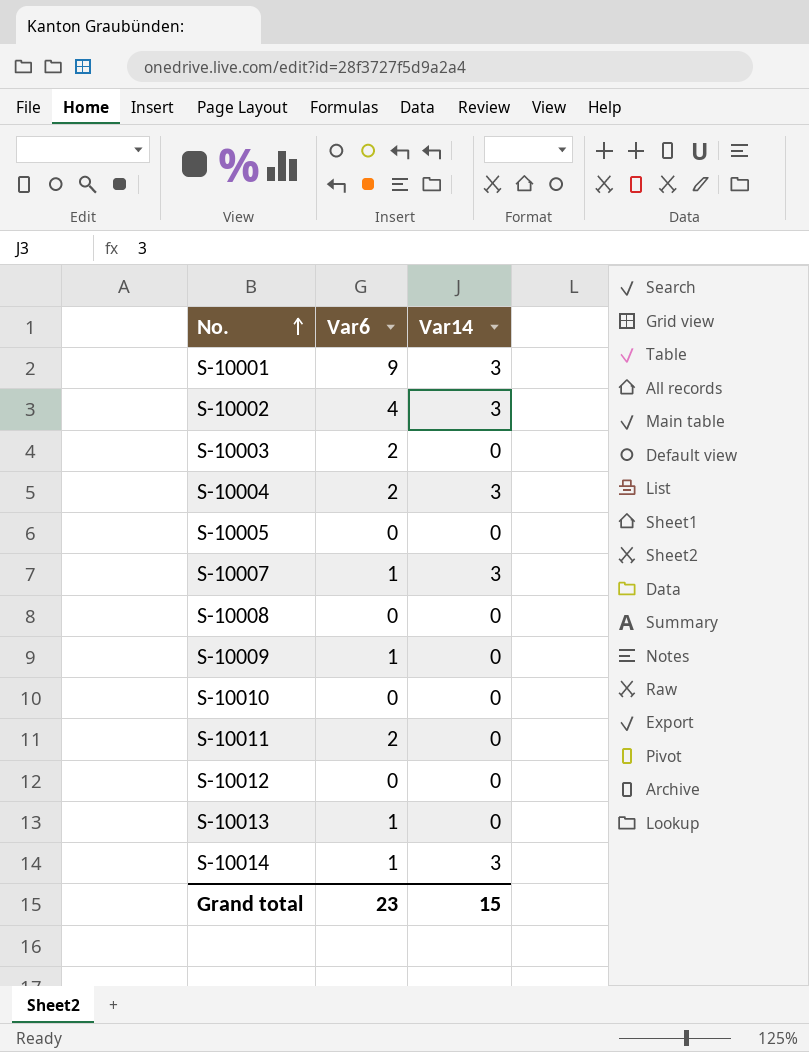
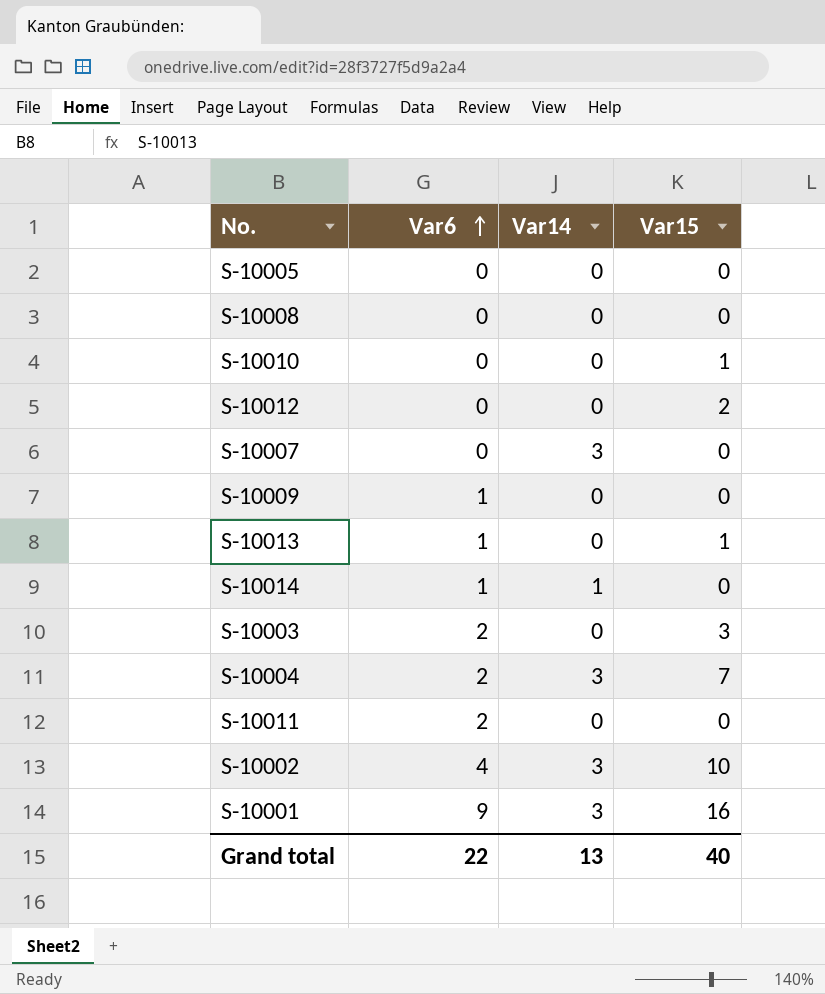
row order: No. ascending -> Var6 ascending
column Var15 | position: none -> 4
S-10007 | Var6: 1 -> 0
S-10014 | Var14: 3 -> 1
Grand total | Var6: 23 -> 22
Grand total | Var14: 15 -> 13

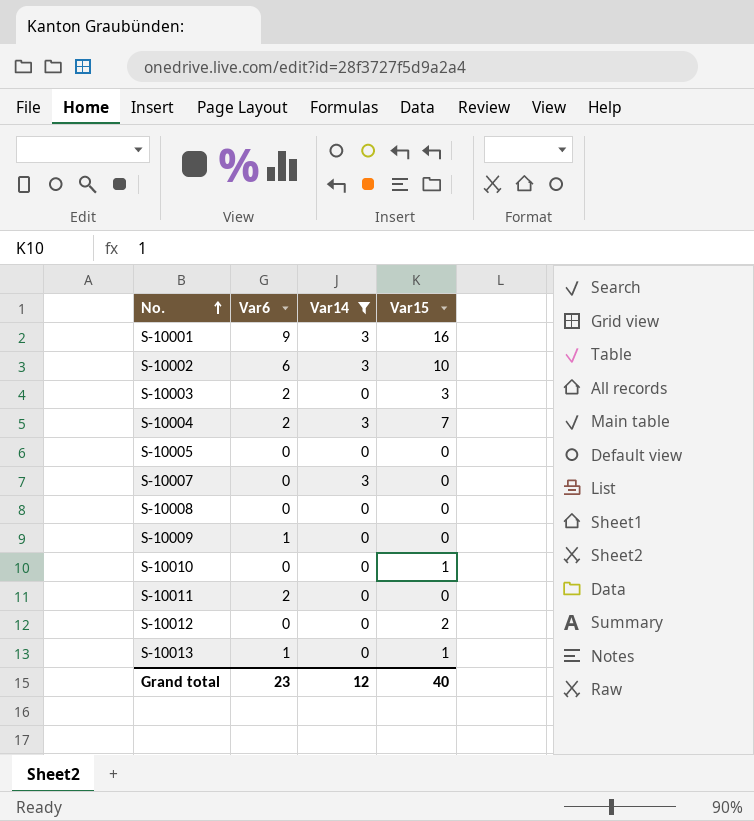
filter: none -> Var14 != 1
row order: Var6 ascending -> No. ascending
S-10002 | Var6: 4 -> 6
Grand total | Var6: 22 -> 23
Grand total | Var14: 13 -> 12

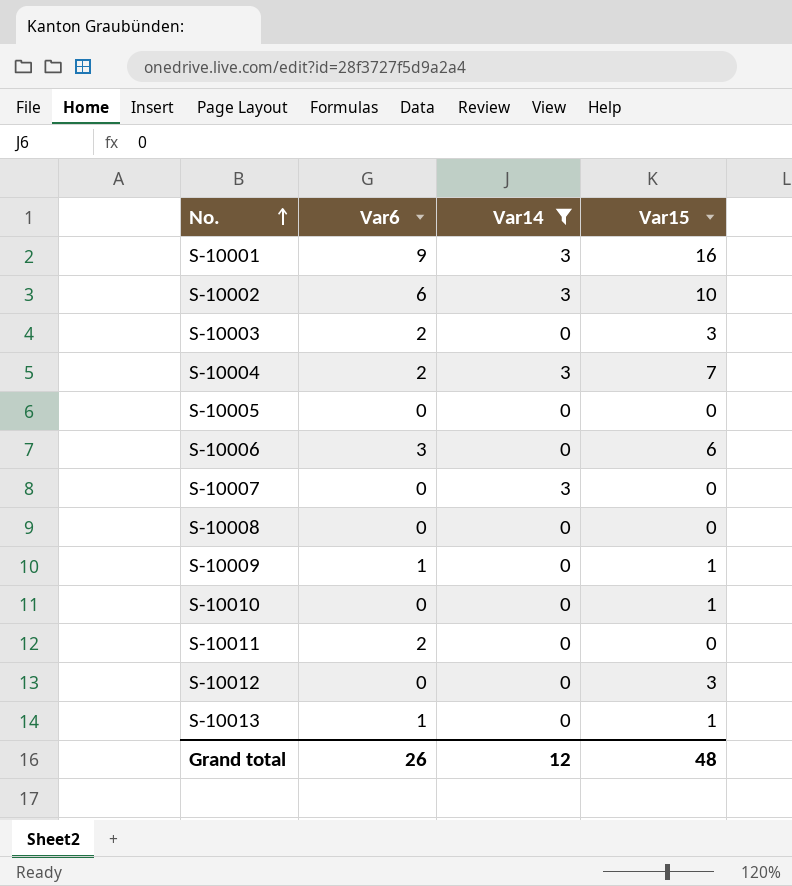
row S-10006: none -> 3 | 0 | 6
S-10009 | Var15: 0 -> 1
S-10012 | Var15: 2 -> 3
Grand total | Var6: 23 -> 26
Grand total | Var15: 40 -> 48

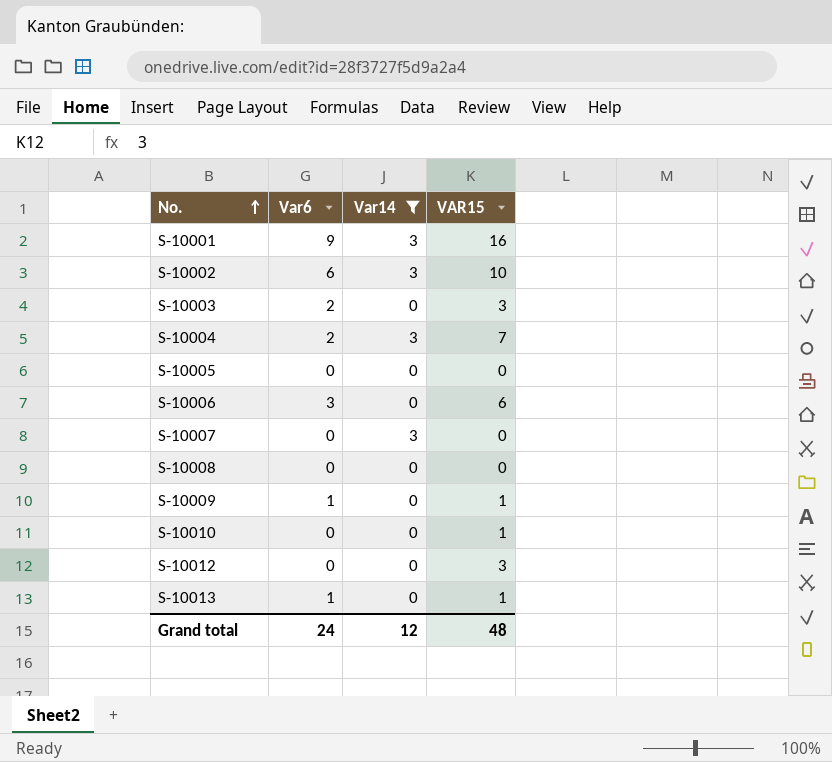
column name: Var15 -> VAR15
row S-10011: 2 | 0 | 0 -> none
Grand total | Var6: 26 -> 24

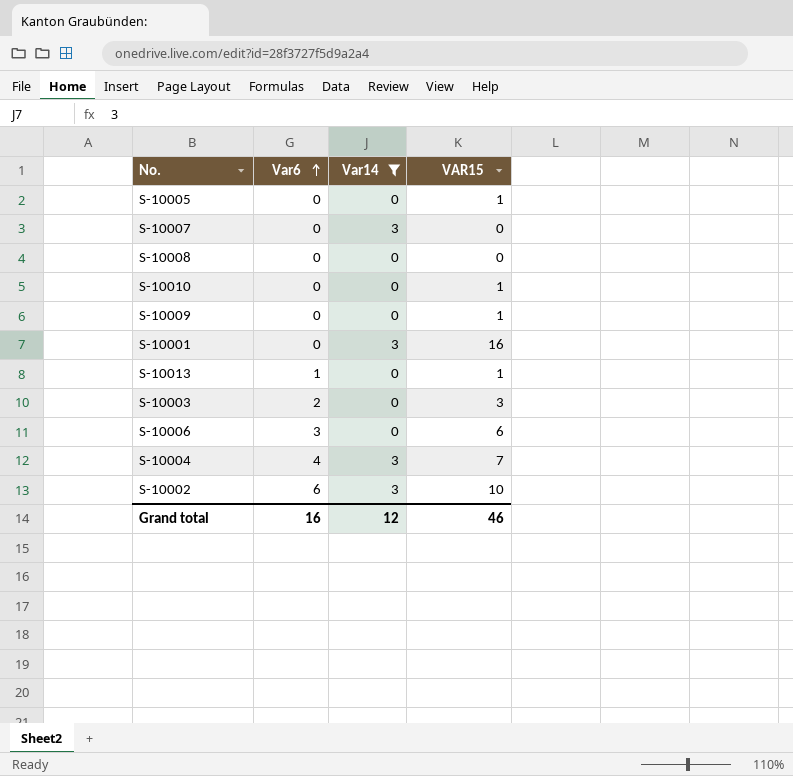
row order: No. ascending -> Var6 ascending
row S-10012: 0 | 0 | 3 -> none
S-10005 | VAR15: 0 -> 1
S-10009 | Var6: 1 -> 0
S-10001 | Var6: 9 -> 0
S-10004 | Var6: 2 -> 4
Grand total | Var6: 24 -> 16
Grand total | VAR15: 48 -> 46

